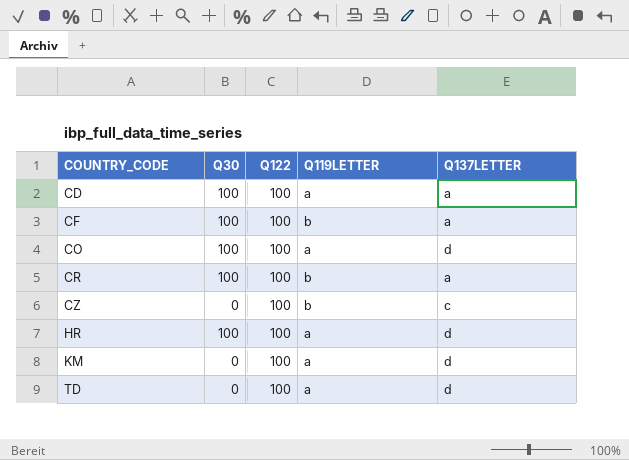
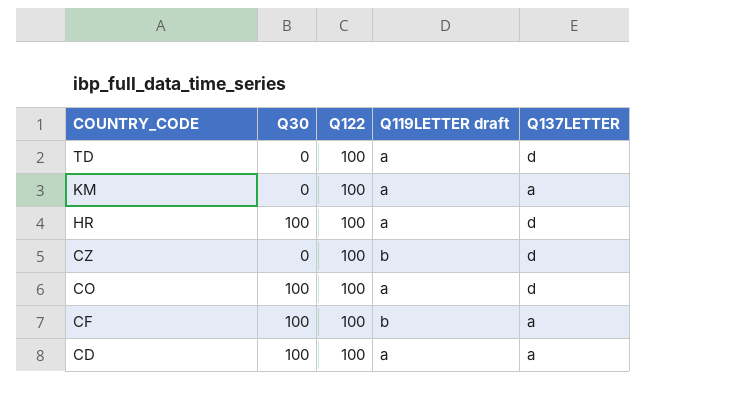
row order: COUNTRY_CODE ascending -> COUNTRY_CODE descending
column name: Q119LETTER -> Q119LETTER draft
row CR: 100 | 100 | b | a -> none
KM | Q137LETTER: d -> a
CZ | Q137LETTER: c -> d

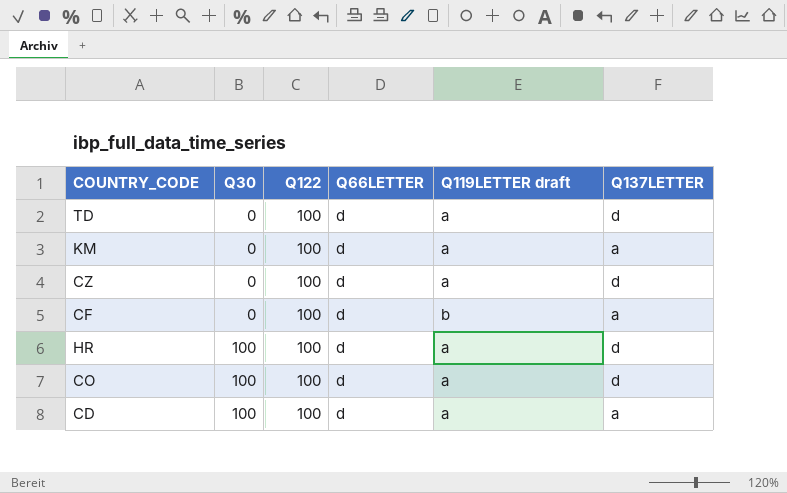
row order: COUNTRY_CODE descending -> Q30 ascending
column Q66LETTER | position: none -> 4
CZ | Q119LETTER draft: b -> a
CF | Q30: 100 -> 0

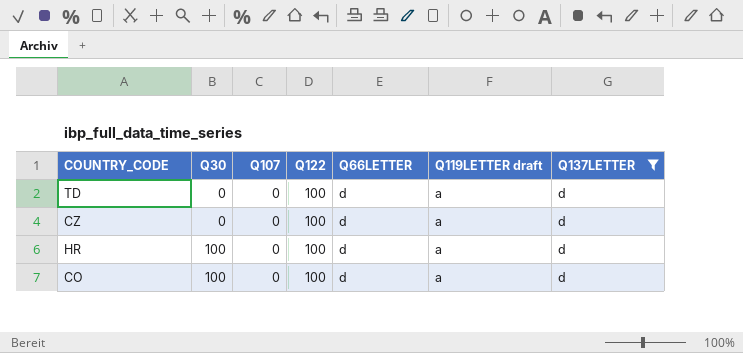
filter: none -> Q137LETTER = d
column Q107 | position: none -> 3

